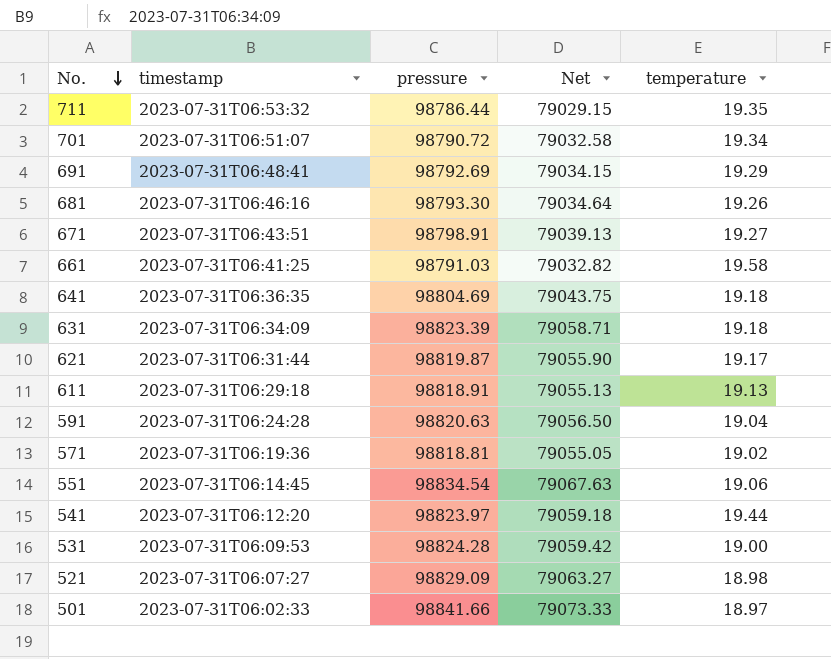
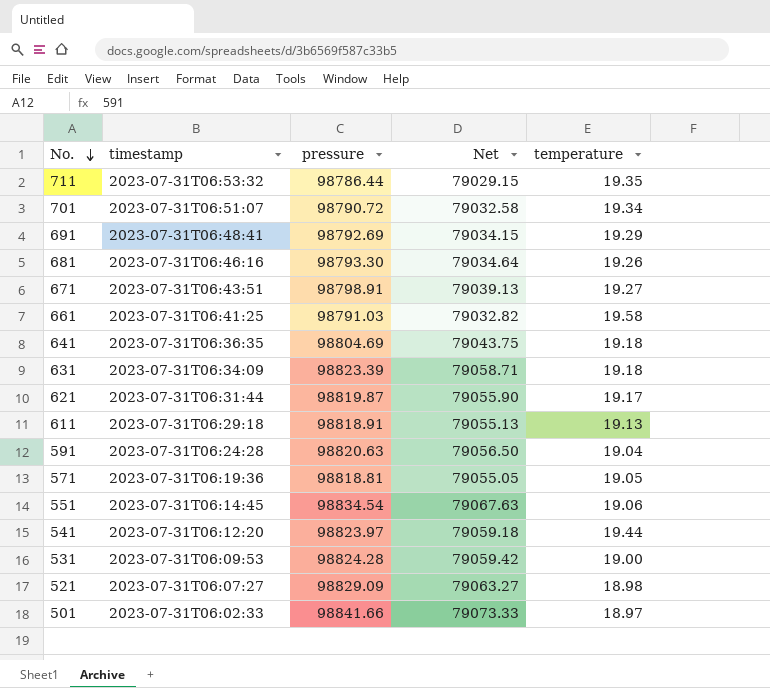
571 | temperature: 19.02 -> 19.05

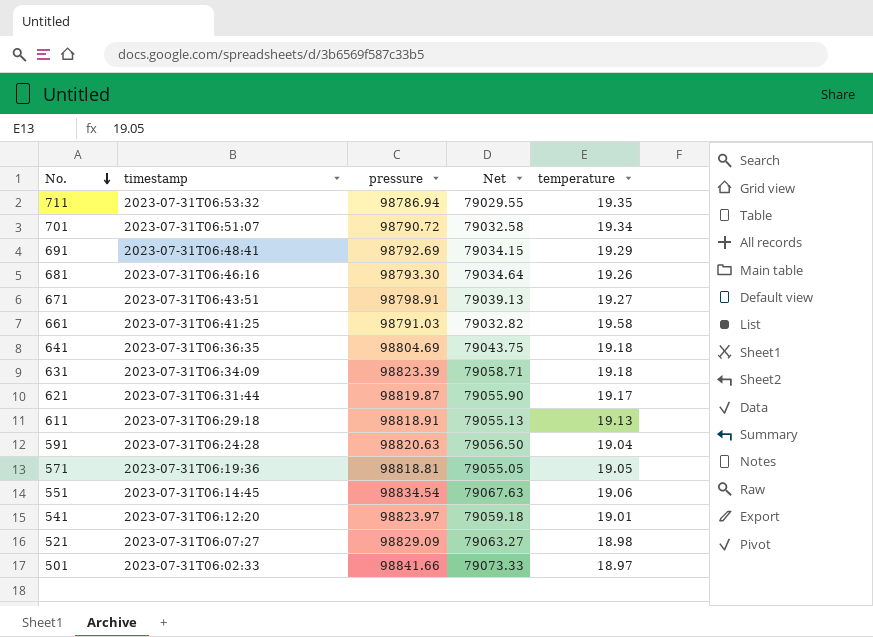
row 531: 2023-07-31T06:09:53 | 98824.28 | 79059.42 | 19.00 -> none
711 | pressure: 98786.44 -> 98786.94
711 | Net: 79029.15 -> 79029.55
541 | temperature: 19.44 -> 19.01

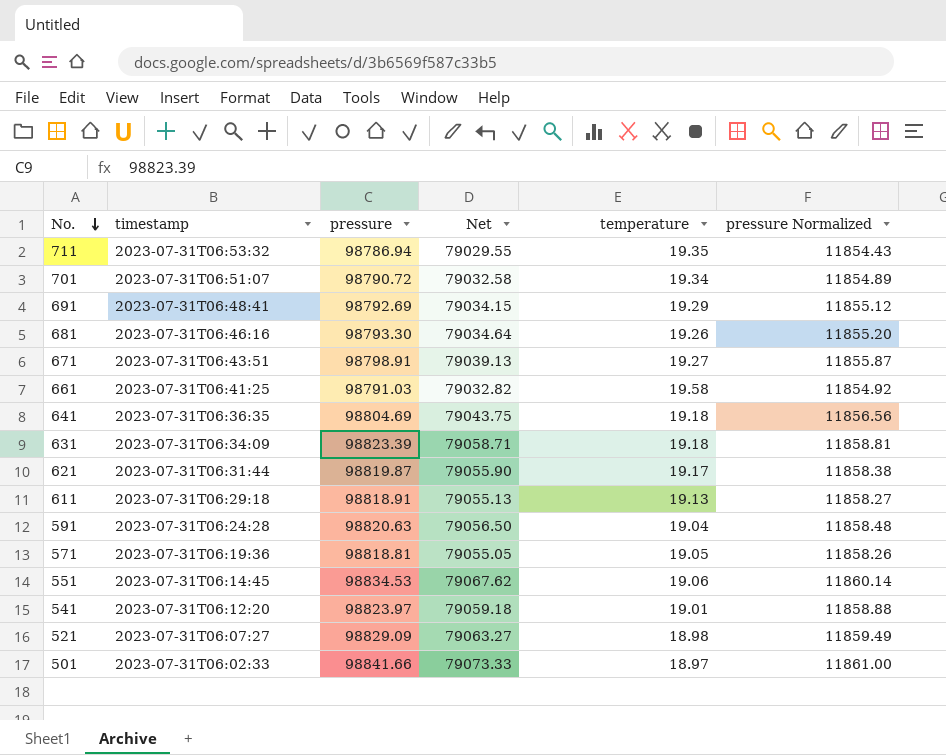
column pressure Normalized | formula: none -> [pressure] * 0.12
551 | pressure: 98834.54 -> 98834.53
551 | Net: 79067.63 -> 79067.62

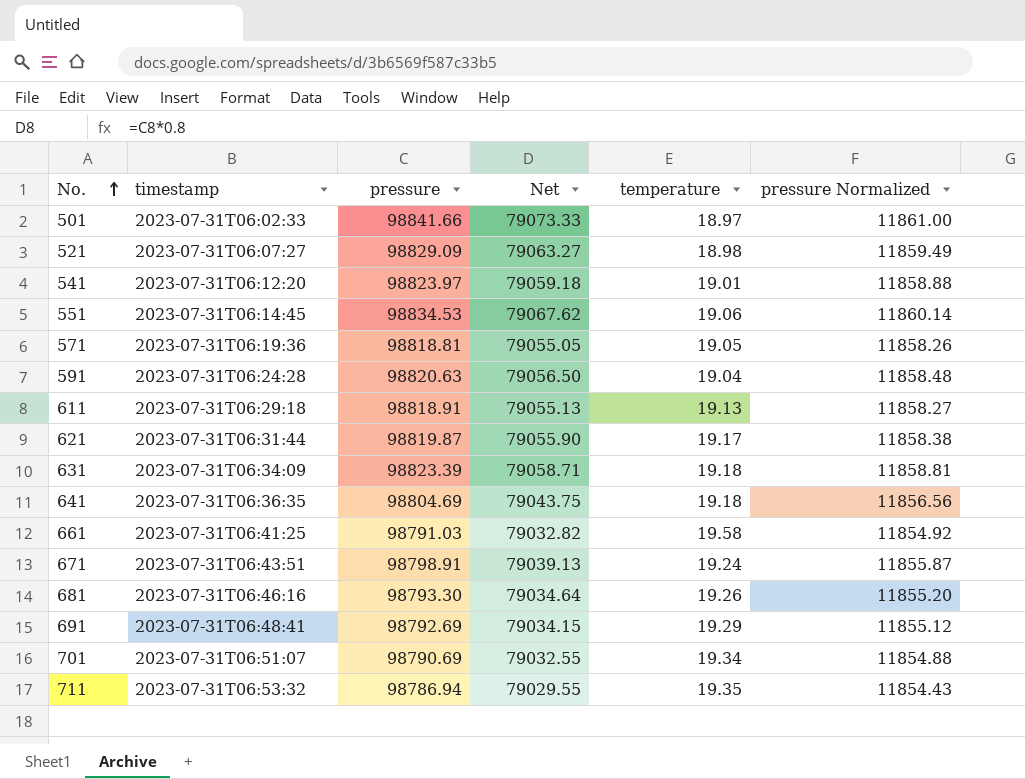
row order: No. descending -> No. ascending
671 | temperature: 19.27 -> 19.24
701 | pressure: 98790.72 -> 98790.69
701 | Net: 79032.58 -> 79032.55
701 | pressure Normalized: 11854.89 -> 11854.88

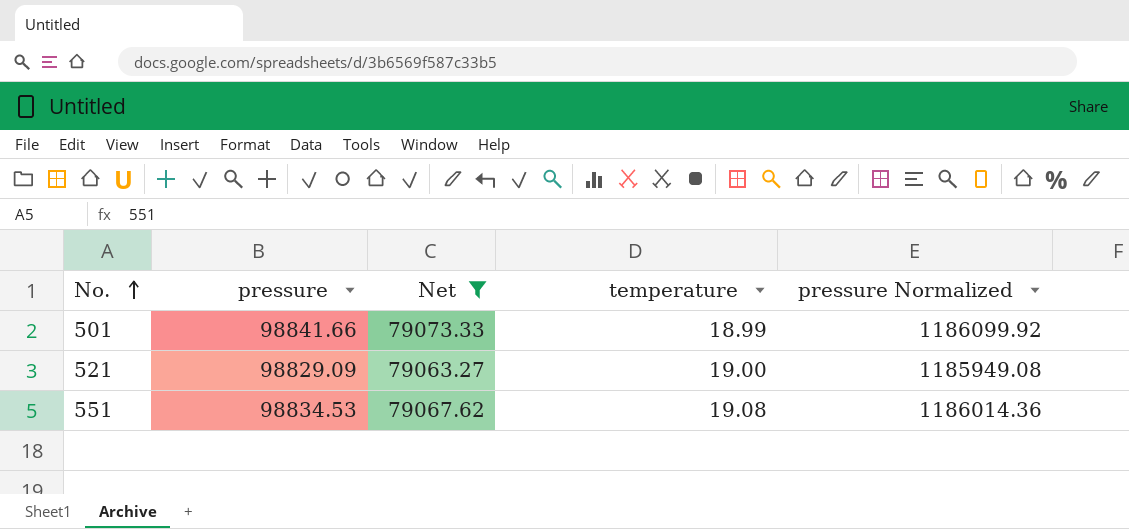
filter: none -> Net >= 79063.27
column timestamp | position: 2 -> none
column pressure Normalized | formula: [pressure] * 0.12 -> [pressure] * 12
501 | temperature: 18.97 -> 18.99
521 | temperature: 18.98 -> 19.00
551 | temperature: 19.06 -> 19.08

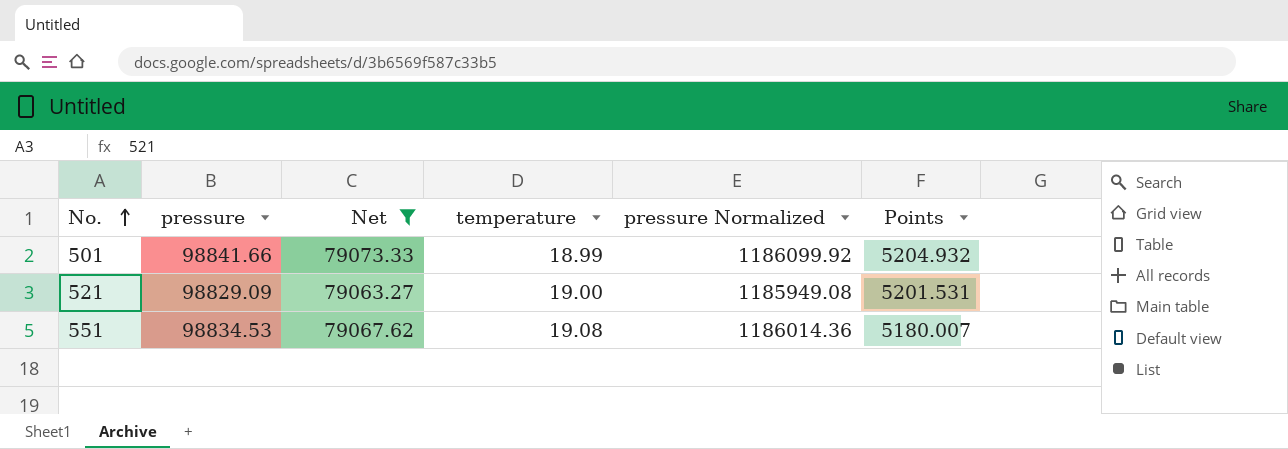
column Points | formula: none -> [pressure] / [temperature]

